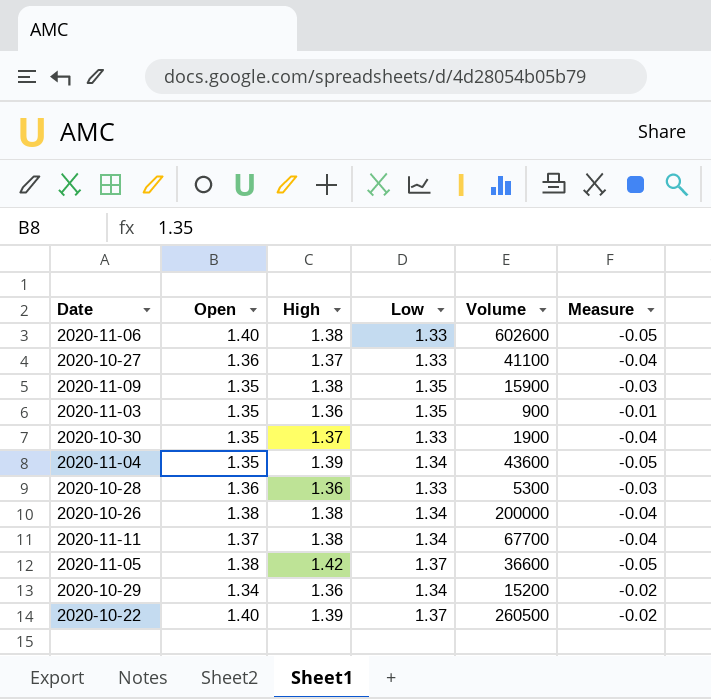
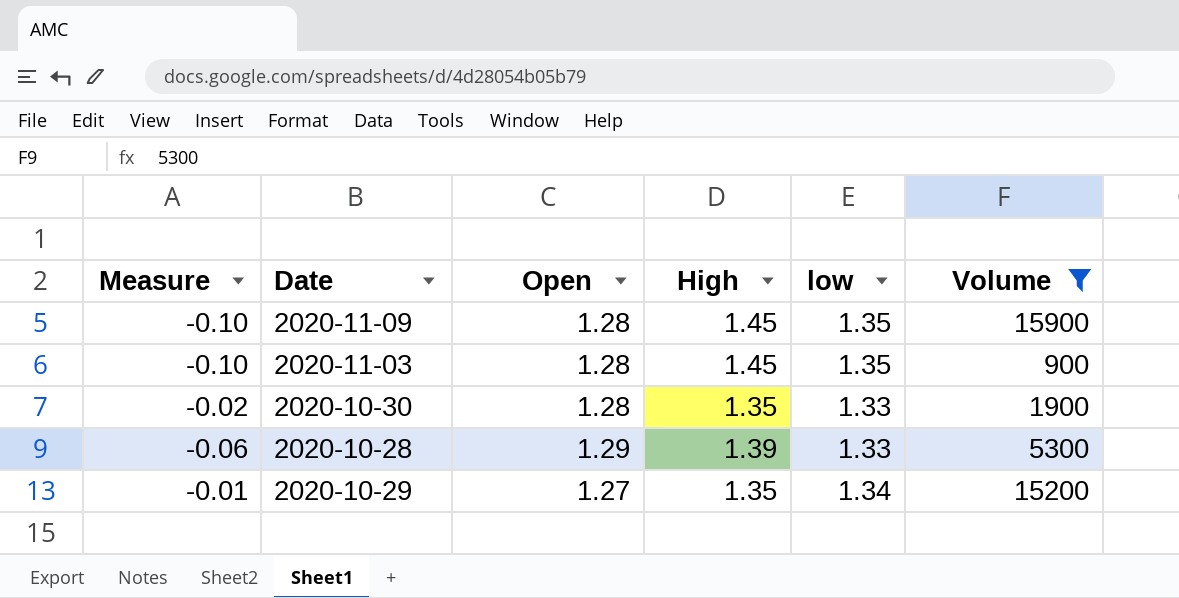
filter: none -> Volume <= 15900
column Measure | position: 6 -> 1
column name: Low -> low
2020-11-09 | Measure: -0.03 -> -0.10
2020-11-09 | Open: 1.35 -> 1.28
2020-11-09 | High: 1.38 -> 1.45
2020-11-03 | Measure: -0.01 -> -0.10
2020-11-03 | Open: 1.35 -> 1.28
2020-11-03 | High: 1.36 -> 1.45
2020-10-30 | Measure: -0.04 -> -0.02
2020-10-30 | Open: 1.35 -> 1.28
2020-10-30 | High: 1.37 -> 1.35
2020-10-28 | Measure: -0.03 -> -0.06
2020-10-28 | Open: 1.36 -> 1.29
2020-10-28 | High: 1.36 -> 1.39
2020-10-29 | Measure: -0.02 -> -0.01
2020-10-29 | Open: 1.34 -> 1.27
2020-10-29 | High: 1.36 -> 1.35

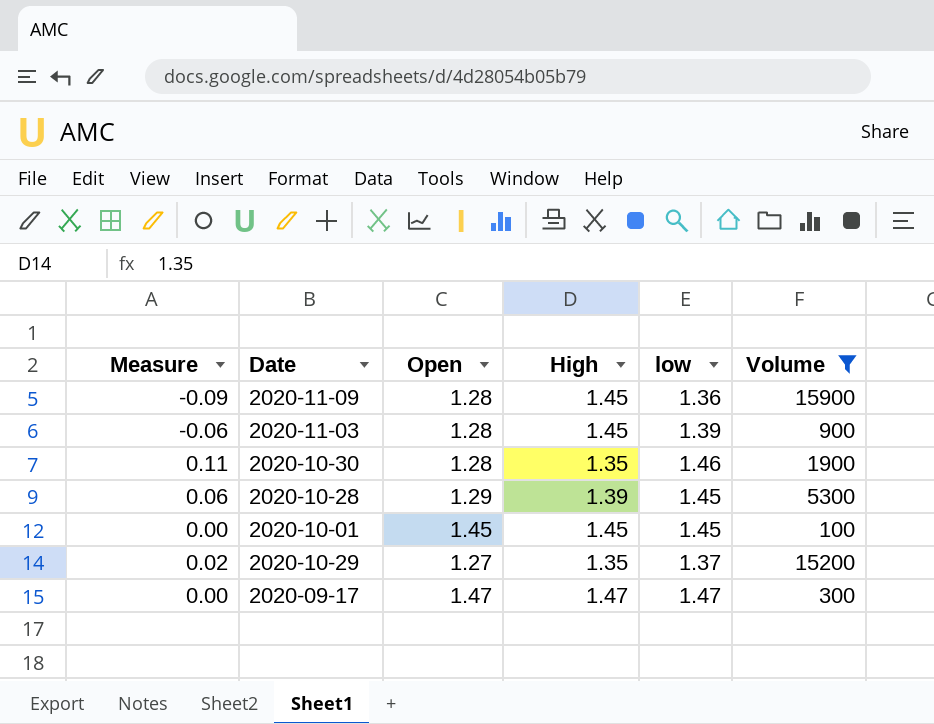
2020-11-09 | Measure: -0.10 -> -0.09
2020-11-09 | low: 1.35 -> 1.36
2020-11-03 | Measure: -0.10 -> -0.06
2020-11-03 | low: 1.35 -> 1.39
2020-10-30 | Measure: -0.02 -> 0.11
2020-10-30 | low: 1.33 -> 1.46
2020-10-28 | Measure: -0.06 -> 0.06
2020-10-28 | low: 1.33 -> 1.45
row 2020-10-01: none -> 0.00 | 1.45 | 1.45 | 1.45 | 100
2020-10-29 | Measure: -0.01 -> 0.02
2020-10-29 | low: 1.34 -> 1.37
row 2020-09-17: none -> 0.00 | 1.47 | 1.47 | 1.47 | 300

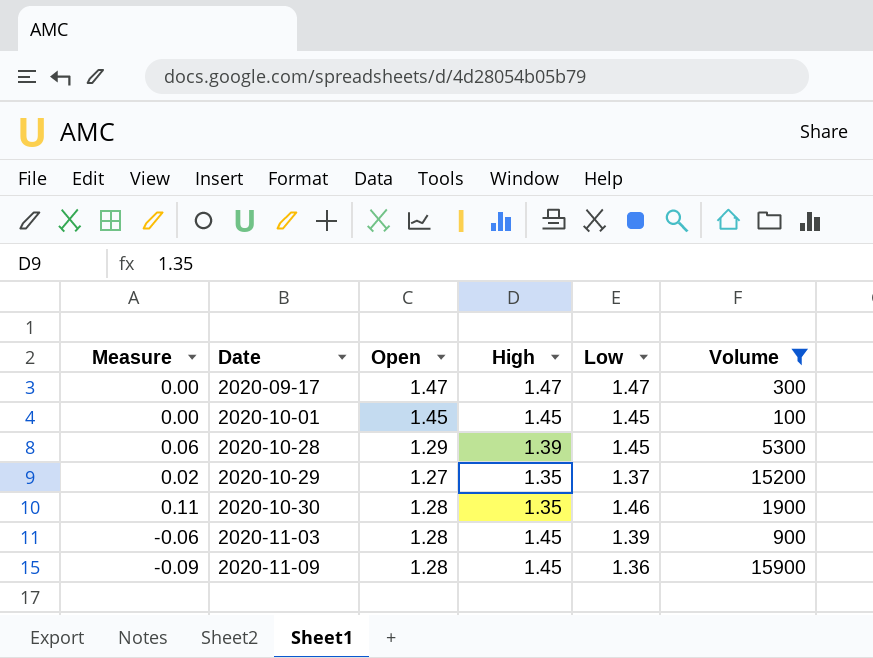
row order: none -> Date ascending
column name: low -> Low

